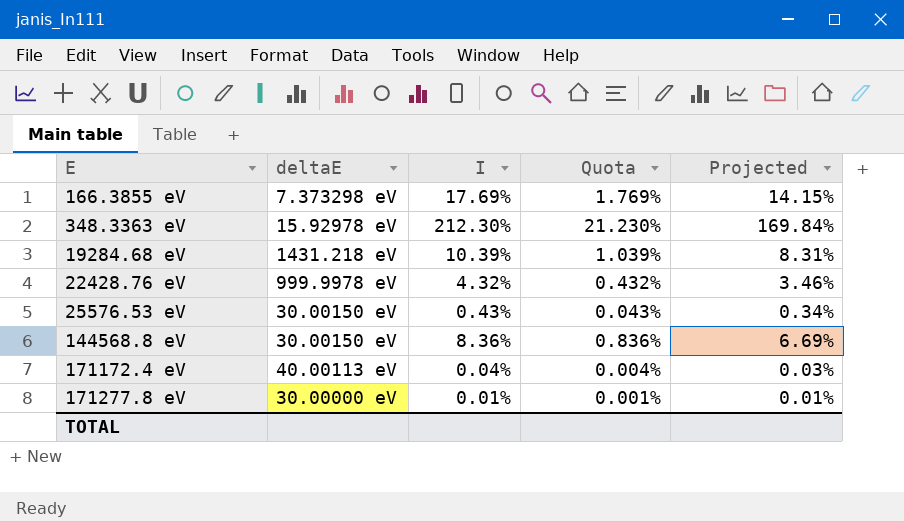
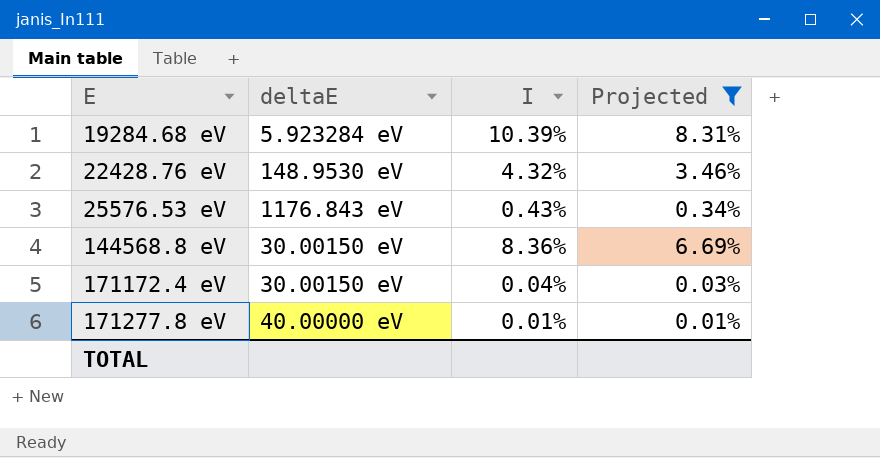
filter: none -> Projected <= 8.31%
column Quota | formula: [I] * 0.1 -> none
19284.68 eV | deltaE: 1431.218 eV -> 5.923284 eV
22428.76 eV | deltaE: 999.9978 eV -> 148.9530 eV
25576.53 eV | deltaE: 30.00150 eV -> 1176.843 eV
171172.4 eV | deltaE: 40.00113 eV -> 30.00150 eV
171277.8 eV | deltaE: 30.00000 eV -> 40.00000 eV

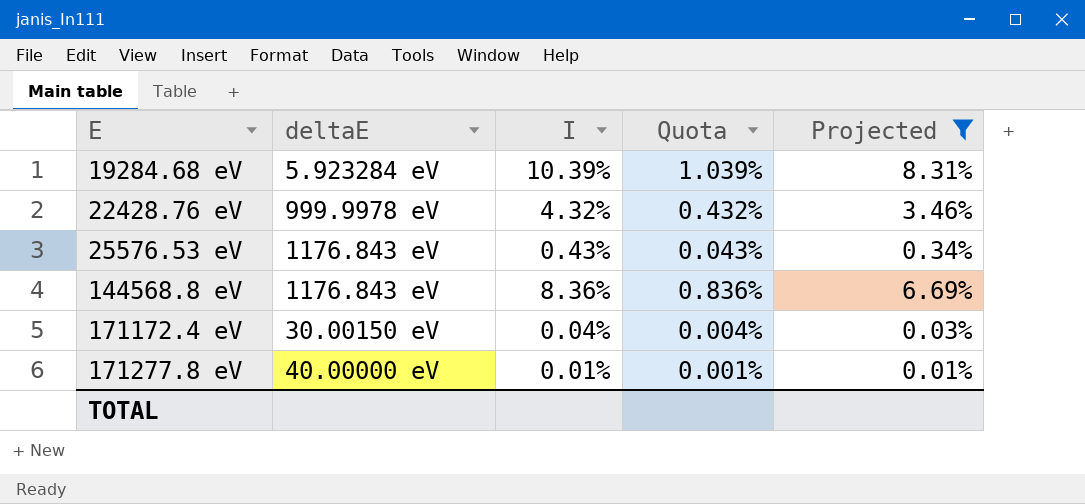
column Quota | formula: none -> [I] * 0.1
22428.76 eV | deltaE: 148.9530 eV -> 999.9978 eV
144568.8 eV | deltaE: 30.00150 eV -> 1176.843 eV

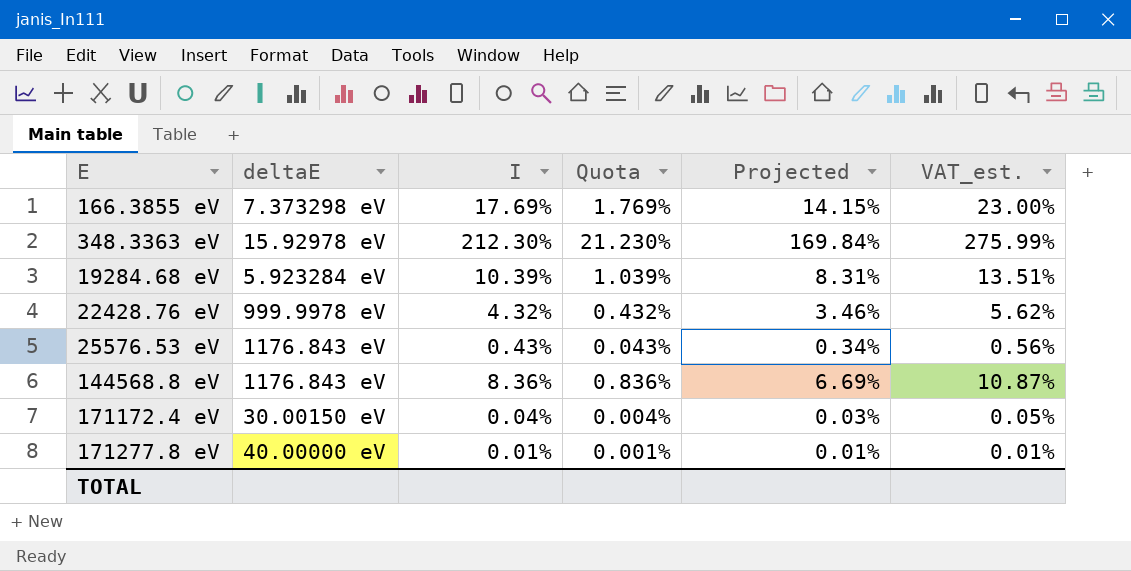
filter: Projected <= 8.31% -> none
column VAT_est. | formula: none -> [I] * 1.3

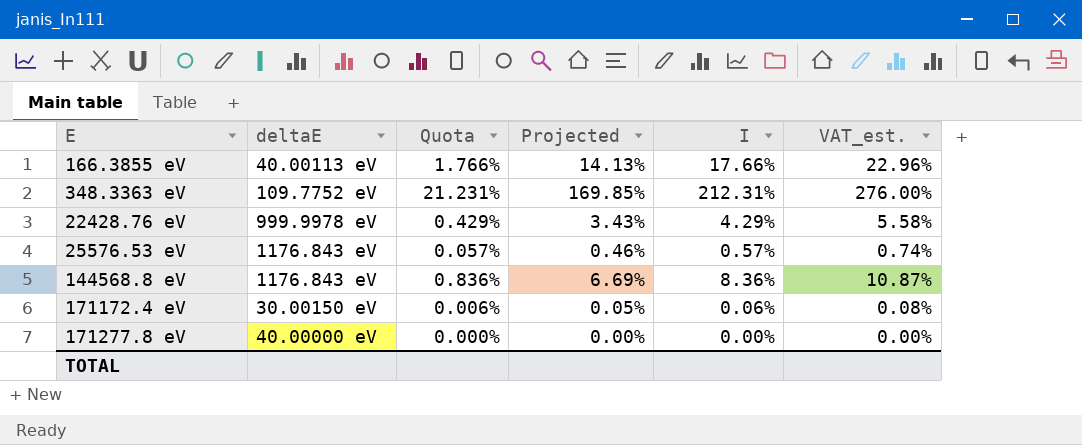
column I | position: 3 -> 5
row 19284.68 eV: 5.923284 eV | 10.39% | 1.039% | 8.31% | 13.51% -> none
166.3855 eV | deltaE: 7.373298 eV -> 40.00113 eV
166.3855 eV | Quota: 1.769% -> 1.766%
166.3855 eV | Projected: 14.15% -> 14.13%
166.3855 eV | I: 17.69% -> 17.66%
166.3855 eV | VAT_est.: 23.00% -> 22.96%
348.3363 eV | deltaE: 15.92978 eV -> 109.7752 eV
348.3363 eV | Quota: 21.230% -> 21.231%
348.3363 eV | Projected: 169.84% -> 169.85%
348.3363 eV | I: 212.30% -> 212.31%
348.3363 eV | VAT_est.: 275.99% -> 276.00%
22428.76 eV | Quota: 0.432% -> 0.429%
22428.76 eV | Projected: 3.46% -> 3.43%
22428.76 eV | I: 4.32% -> 4.29%
22428.76 eV | VAT_est.: 5.62% -> 5.58%
25576.53 eV | Quota: 0.043% -> 0.057%
25576.53 eV | Projected: 0.34% -> 0.46%
25576.53 eV | I: 0.43% -> 0.57%
25576.53 eV | VAT_est.: 0.56% -> 0.74%
171172.4 eV | Quota: 0.004% -> 0.006%
171172.4 eV | Projected: 0.03% -> 0.05%
171172.4 eV | I: 0.04% -> 0.06%
171172.4 eV | VAT_est.: 0.05% -> 0.08%
171277.8 eV | Quota: 0.001% -> 0.000%
171277.8 eV | Projected: 0.01% -> 0.00%
171277.8 eV | I: 0.01% -> 0.00%
171277.8 eV | VAT_est.: 0.01% -> 0.00%

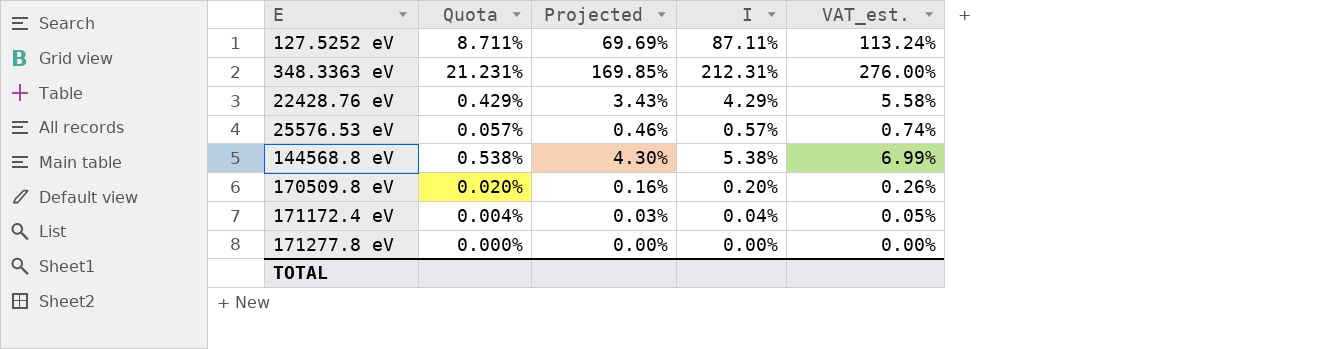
column deltaE | position: 2 -> none
row 166.3855 eV: 40.00113 eV | 1.766% | 14.13% | 17.66% | 22.96% -> none
row 127.5252 eV: none -> 8.711% | 69.69% | 87.11% | 113.24%
144568.8 eV | Quota: 0.836% -> 0.538%
144568.8 eV | Projected: 6.69% -> 4.30%
144568.8 eV | I: 8.36% -> 5.38%
144568.8 eV | VAT_est.: 10.87% -> 6.99%
row 170509.8 eV: none -> 0.020% | 0.16% | 0.20% | 0.26%
171172.4 eV | Quota: 0.006% -> 0.004%
171172.4 eV | Projected: 0.05% -> 0.03%
171172.4 eV | I: 0.06% -> 0.04%
171172.4 eV | VAT_est.: 0.08% -> 0.05%

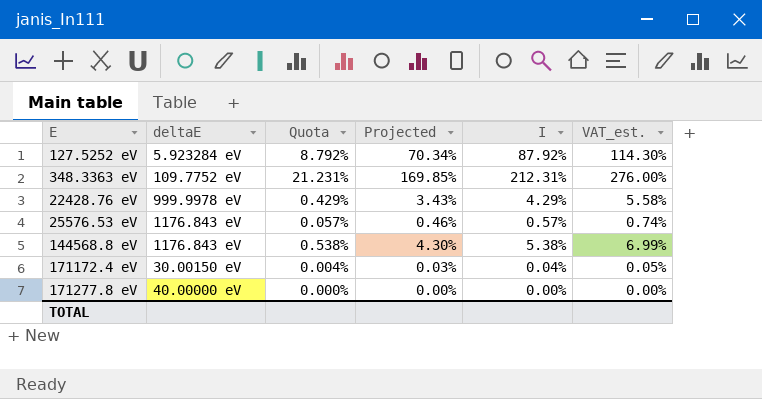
column deltaE | position: none -> 2
row 170509.8 eV: 0.020% | 0.16% | 0.20% | 0.26% -> none
127.5252 eV | Quota: 8.711% -> 8.792%
127.5252 eV | Projected: 69.69% -> 70.34%
127.5252 eV | I: 87.11% -> 87.92%
127.5252 eV | VAT_est.: 113.24% -> 114.30%

